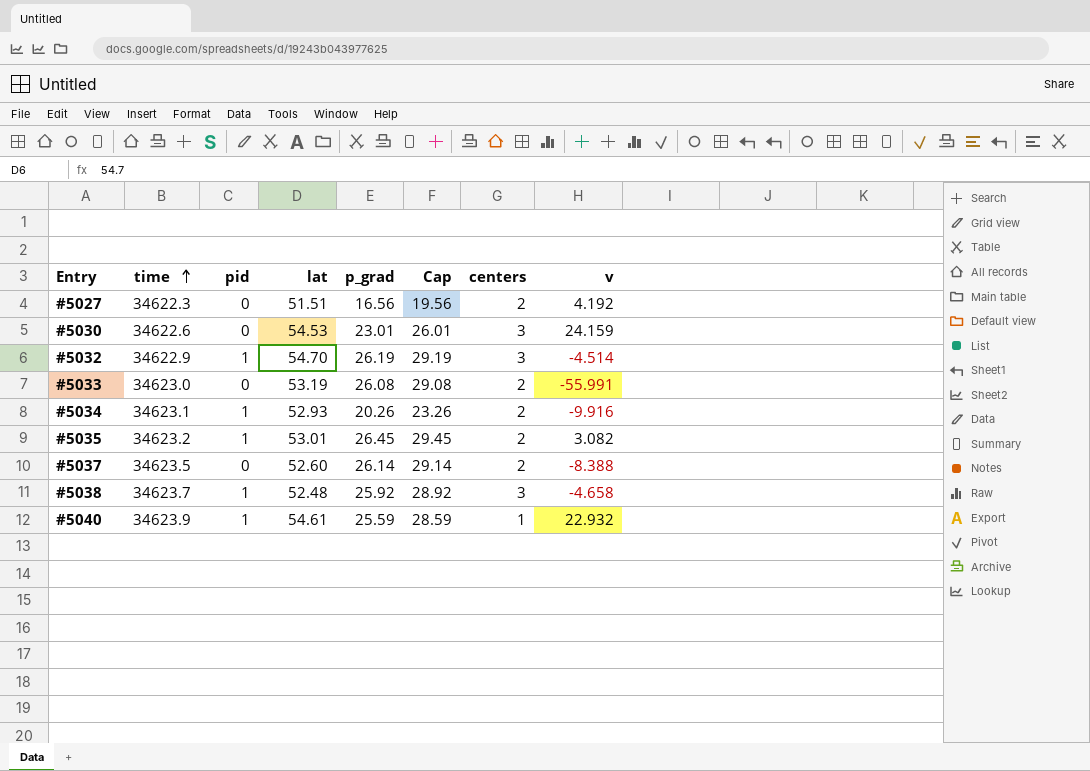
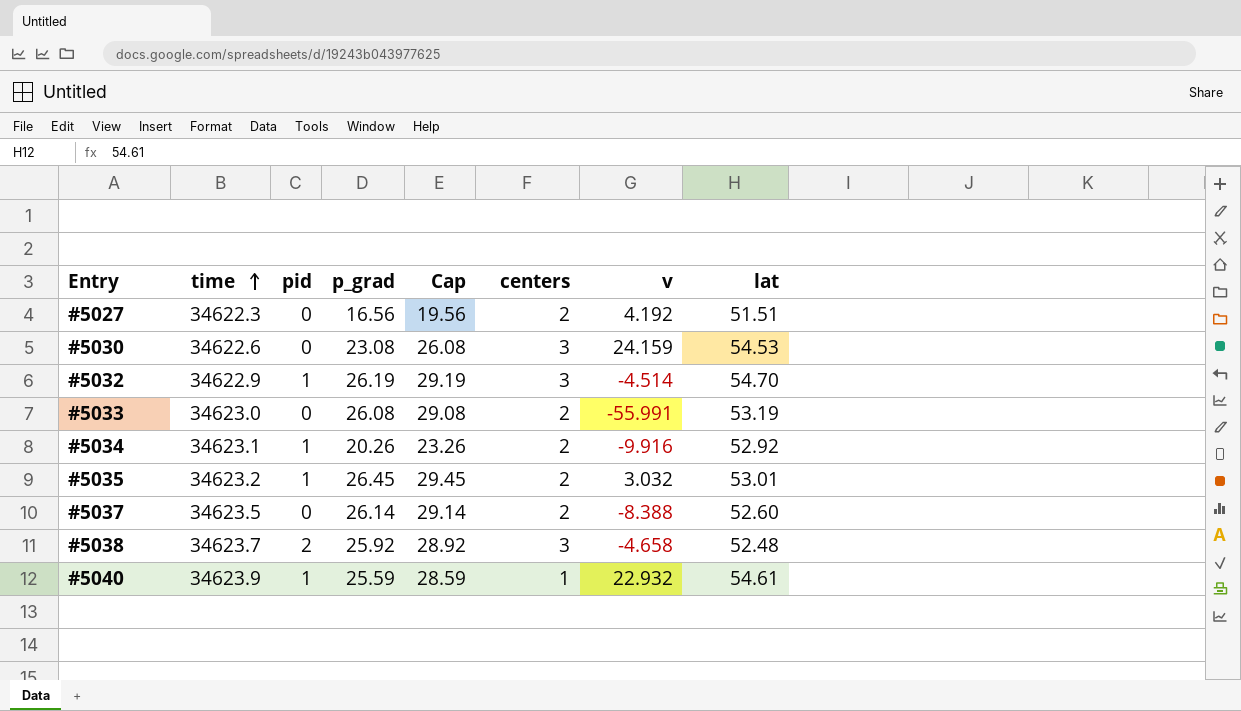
column lat | position: 4 -> 8
#5030 | p_grad: 23.01 -> 23.08
#5030 | Cap: 26.01 -> 26.08
#5034 | lat: 52.93 -> 52.92
#5035 | v: 3.082 -> 3.032
#5038 | pid: 1 -> 2

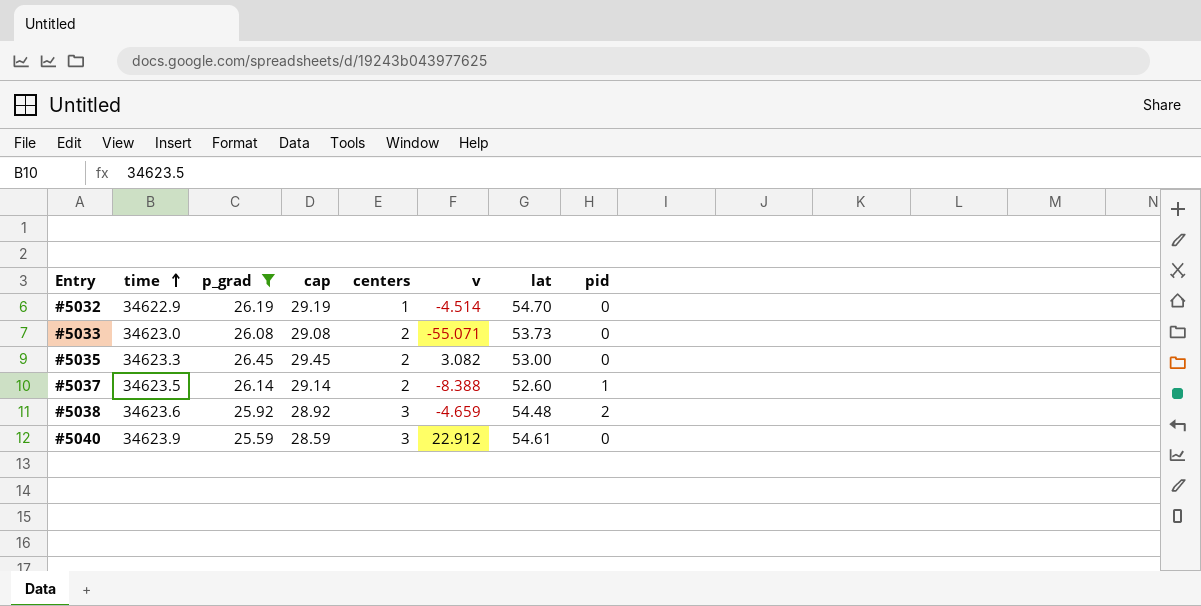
filter: none -> p_grad >= 25.59
column name: Cap -> cap
column pid | position: 3 -> 8
#5032 | centers: 3 -> 1
#5032 | pid: 1 -> 0
#5033 | v: -55.991 -> -55.071
#5033 | lat: 53.19 -> 53.73
#5035 | time: 34623.2 -> 34623.3
#5035 | v: 3.032 -> 3.082
#5035 | lat: 53.01 -> 53.00
#5035 | pid: 1 -> 0
#5037 | pid: 0 -> 1
#5038 | time: 34623.7 -> 34623.6
#5038 | v: -4.658 -> -4.659
#5038 | lat: 52.48 -> 54.48
#5040 | centers: 1 -> 3
#5040 | v: 22.932 -> 22.912
#5040 | pid: 1 -> 0

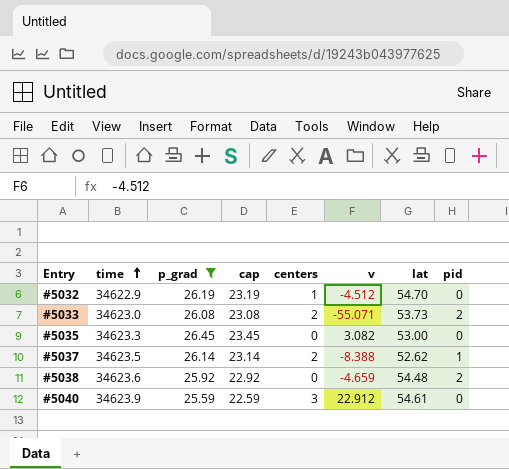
column cap | formula: [p_grad] + 3 -> [p_grad] - 3
#5032 | v: -4.514 -> -4.512
#5033 | pid: 0 -> 2
#5035 | centers: 2 -> 0
#5037 | lat: 52.60 -> 52.62
#5038 | centers: 3 -> 0

